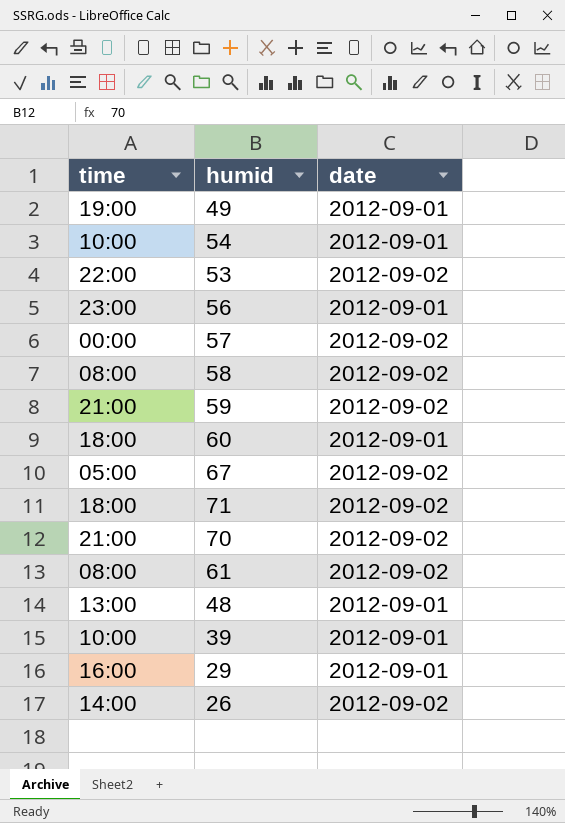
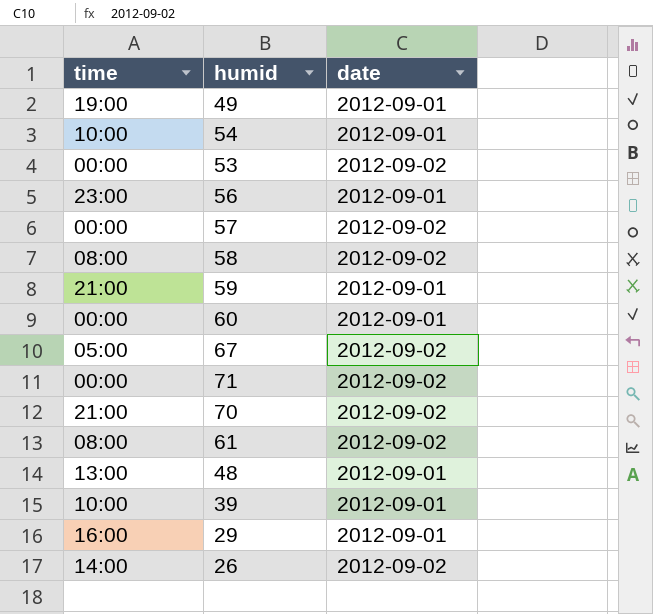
53 | time: 22:00 -> 00:00
59 | date: 2012-09-02 -> 2012-09-01
60 | time: 18:00 -> 00:00
71 | time: 18:00 -> 00:00

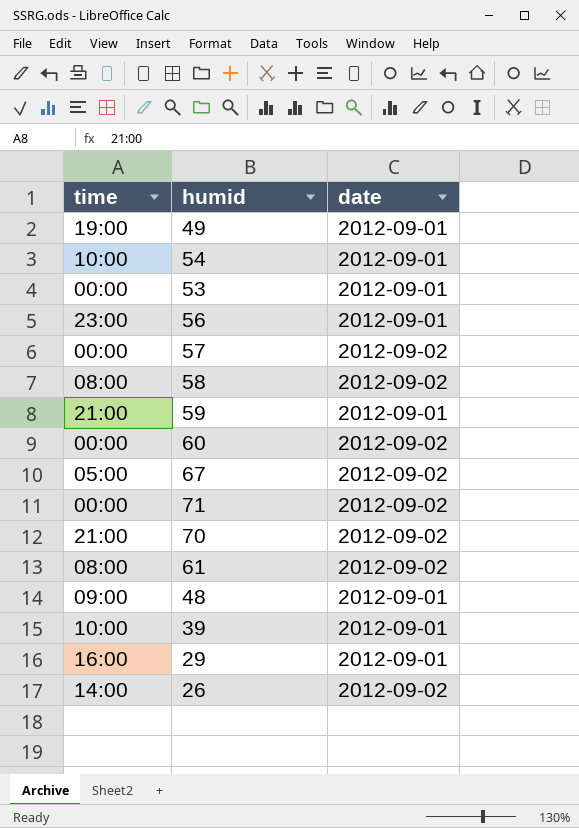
53 | date: 2012-09-02 -> 2012-09-01
60 | date: 2012-09-01 -> 2012-09-02
48 | time: 13:00 -> 09:00

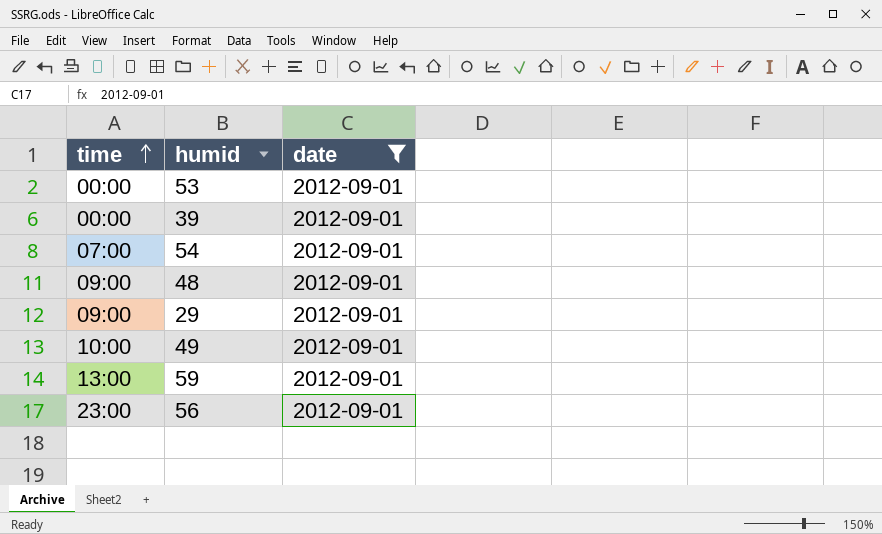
filter: none -> date = 2012-09-01
row order: none -> time ascending
39 | time: 10:00 -> 00:00
54 | time: 10:00 -> 07:00
29 | time: 16:00 -> 09:00
49 | time: 19:00 -> 10:00
59 | time: 21:00 -> 13:00

